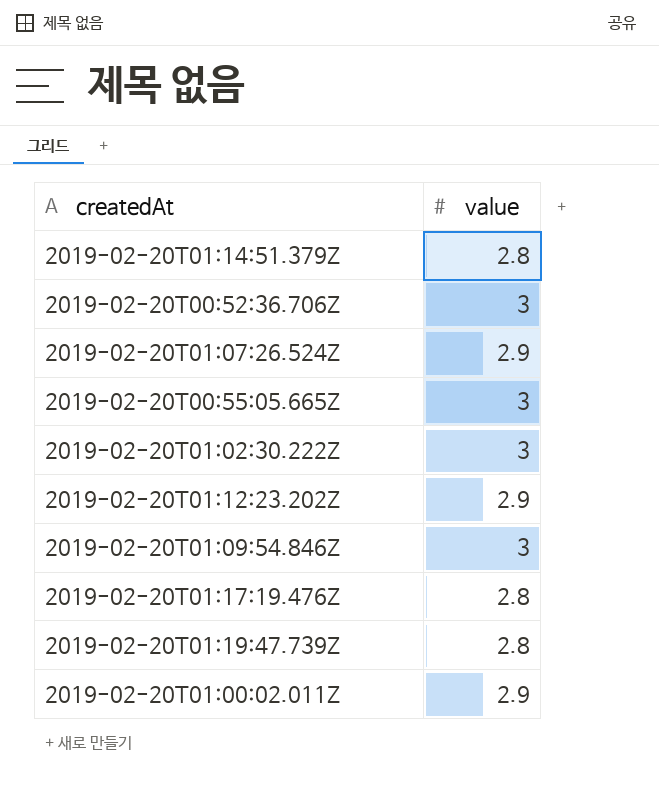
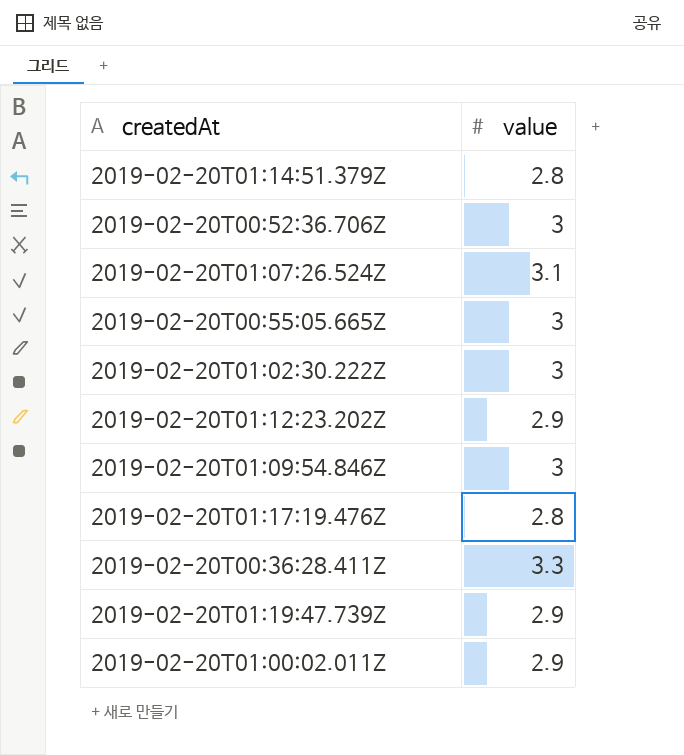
2019-02-20T01:07:26.524Z | value: 2.9 -> 3.1
row 2019-02-20T00:36:28.411Z: none -> 3.3
2019-02-20T01:19:47.739Z | value: 2.8 -> 2.9

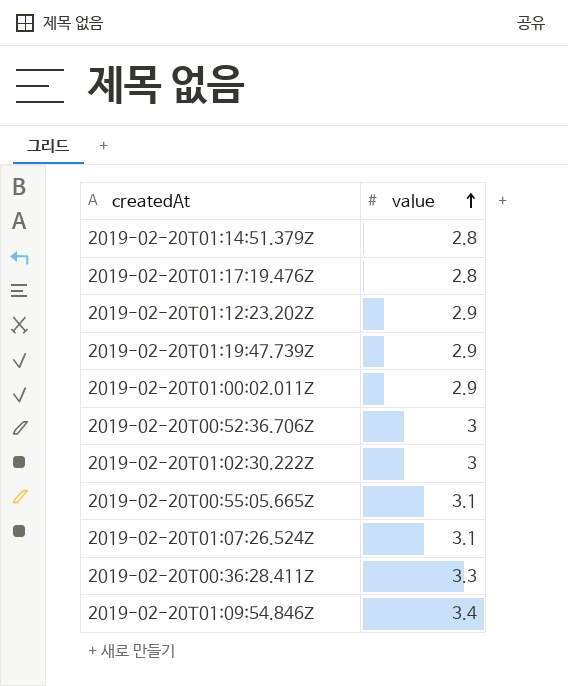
row order: none -> value ascending
2019-02-20T00:55:05.665Z | value: 3 -> 3.1
2019-02-20T01:09:54.846Z | value: 3 -> 3.4

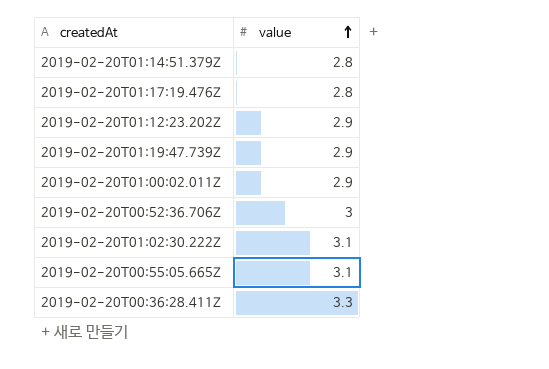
row 2019-02-20T01:07:26.524Z: 3.1 -> none
row 2019-02-20T01:09:54.846Z: 3.4 -> none
2019-02-20T01:02:30.222Z | value: 3 -> 3.1

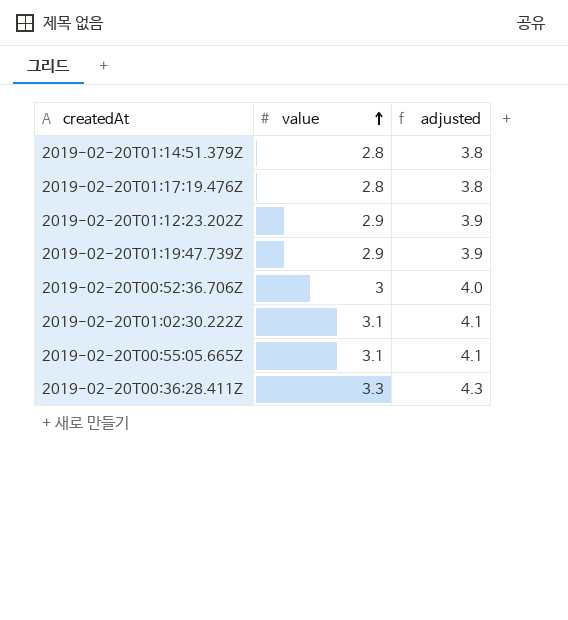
column adjusted | formula: none -> [value] + 1
row 2019-02-20T01:00:02.011Z: 2.9 -> none

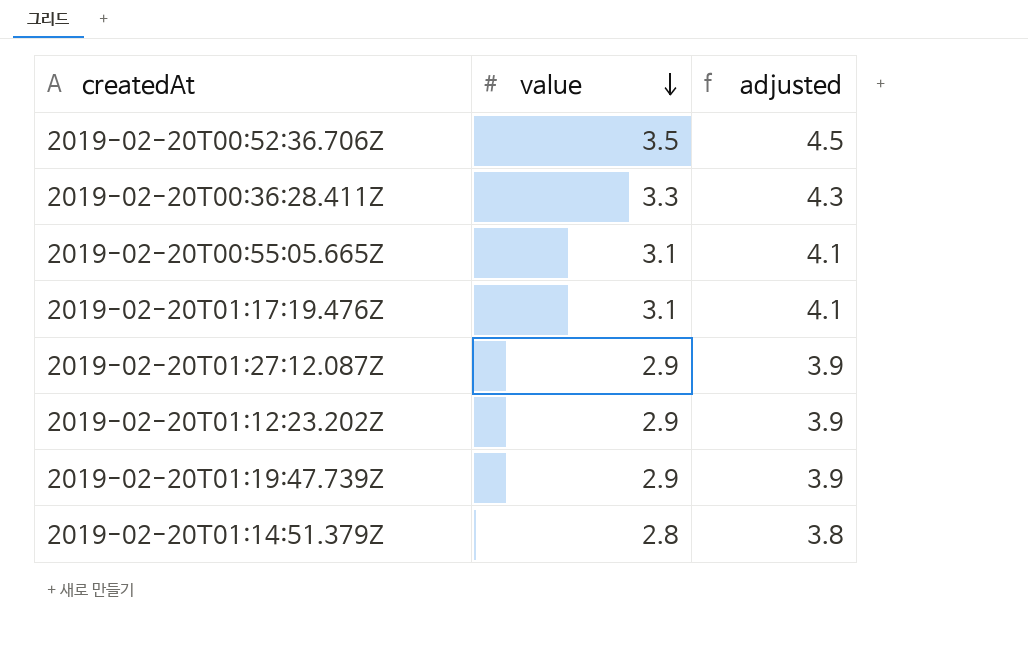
row order: value ascending -> value descending
row 2019-02-20T01:02:30.222Z: 3.1 | 4.1 -> none
2019-02-20T00:52:36.706Z | value: 3 -> 3.5
2019-02-20T00:52:36.706Z | adjusted: 4.0 -> 4.5
2019-02-20T01:17:19.476Z | value: 2.8 -> 3.1
2019-02-20T01:17:19.476Z | adjusted: 3.8 -> 4.1
row 2019-02-20T01:27:12.087Z: none -> 2.9 | 3.9

